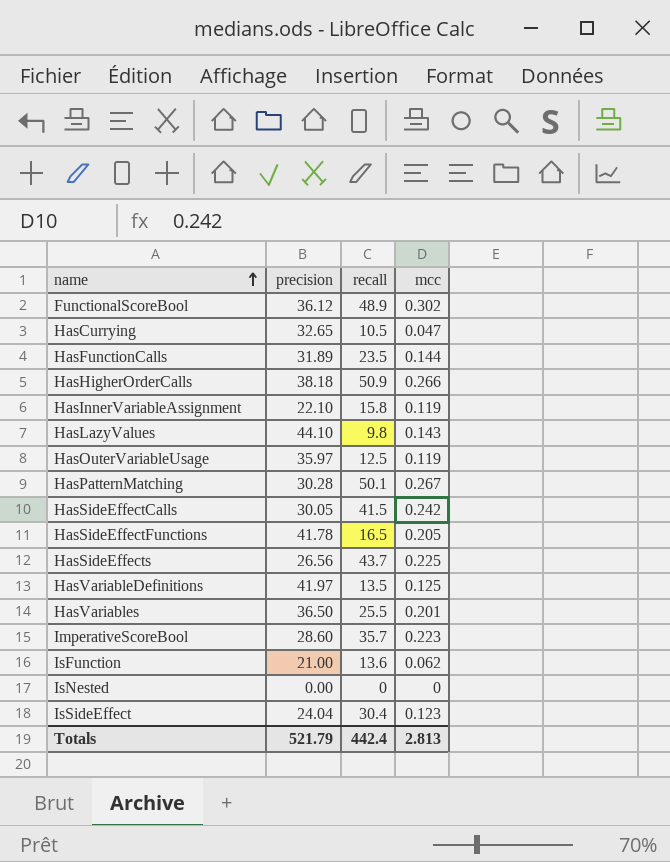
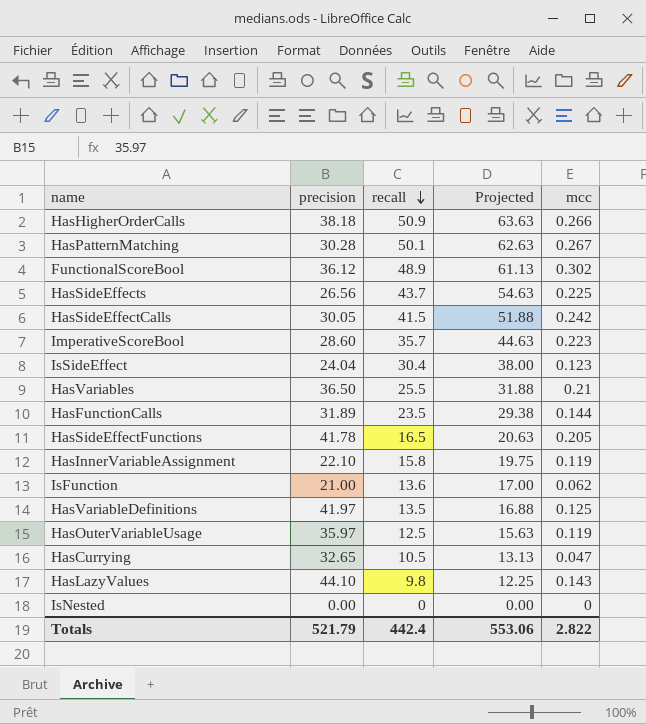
row order: name ascending -> recall descending
column Projected | formula: none -> [recall] * 1.25
HasVariables | mcc: 0.201 -> 0.21
Totals | mcc: 2.813 -> 2.822

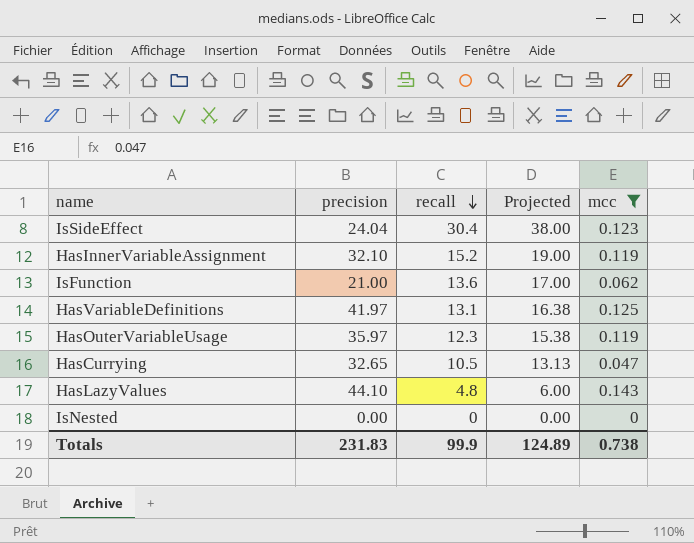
filter: none -> mcc <= 0.143
HasInnerVariableAssignment | precision: 22.10 -> 32.10
HasInnerVariableAssignment | recall: 15.8 -> 15.2
HasInnerVariableAssignment | Projected: 19.75 -> 19.00
HasVariableDefinitions | recall: 13.5 -> 13.1
HasVariableDefinitions | Projected: 16.88 -> 16.38
HasOuterVariableUsage | recall: 12.5 -> 12.3
HasOuterVariableUsage | Projected: 15.63 -> 15.38
HasLazyValues | recall: 9.8 -> 4.8
HasLazyValues | Projected: 12.25 -> 6.00
Totals | precision: 521.79 -> 231.83
Totals | recall: 442.4 -> 99.9
Totals | Projected: 553.06 -> 124.89
Totals | mcc: 2.822 -> 0.738

